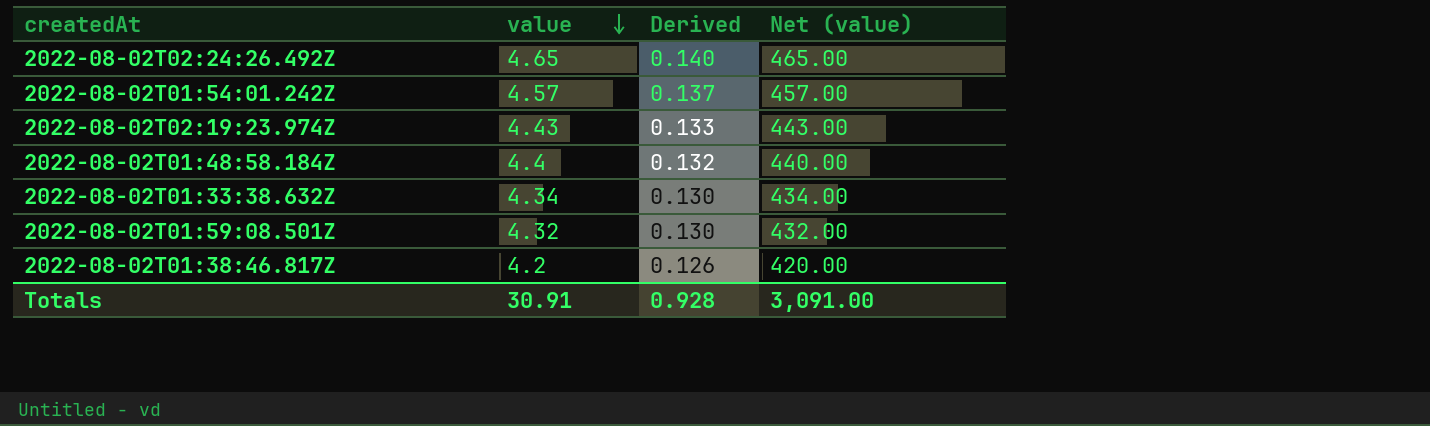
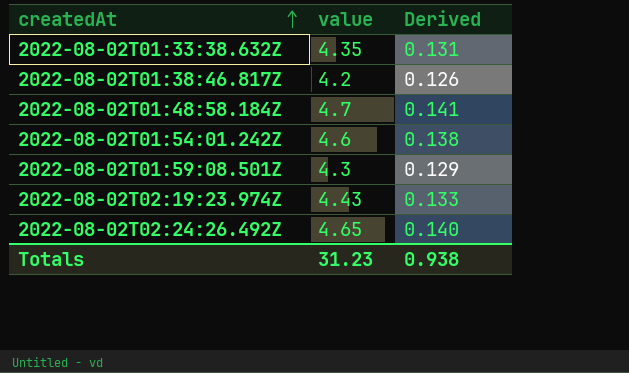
row order: value descending -> createdAt ascending
column Net (value) | formula: [value] * 100 -> none
2022-08-02T01:33:38.632Z | value: 4.34 -> 4.35
2022-08-02T01:33:38.632Z | Derived: 0.130 -> 0.131
2022-08-02T01:48:58.184Z | value: 4.4 -> 4.7
2022-08-02T01:48:58.184Z | Derived: 0.132 -> 0.141
2022-08-02T01:54:01.242Z | value: 4.57 -> 4.6
2022-08-02T01:54:01.242Z | Derived: 0.137 -> 0.138
2022-08-02T01:59:08.501Z | value: 4.32 -> 4.3
2022-08-02T01:59:08.501Z | Derived: 0.130 -> 0.129
Totals | value: 30.91 -> 31.23
Totals | Derived: 0.928 -> 0.938

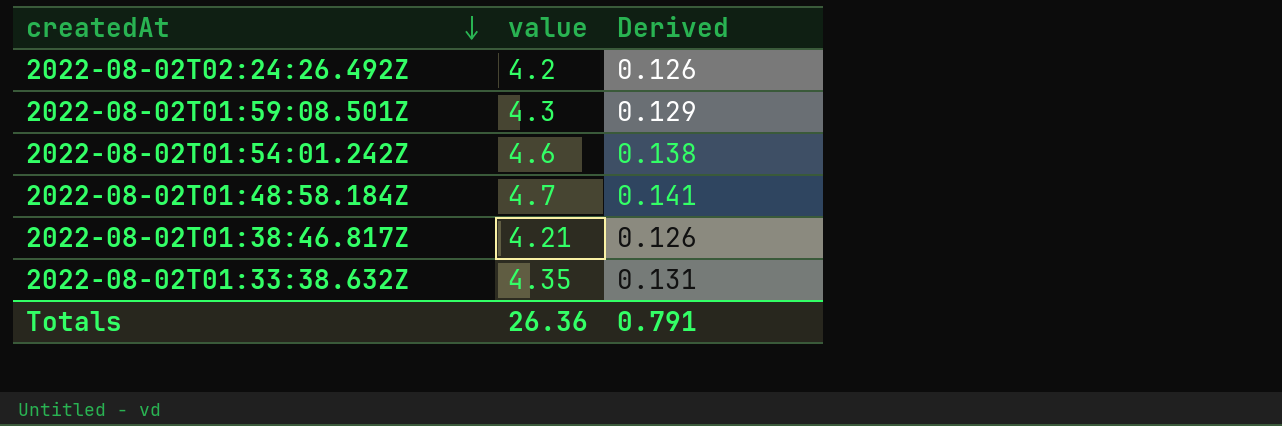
row order: createdAt ascending -> createdAt descending
row 2022-08-02T02:19:23.974Z: 4.43 | 0.133 -> none
2022-08-02T02:24:26.492Z | value: 4.65 -> 4.2
2022-08-02T02:24:26.492Z | Derived: 0.140 -> 0.126
2022-08-02T01:38:46.817Z | value: 4.2 -> 4.21
Totals | value: 31.23 -> 26.36
Totals | Derived: 0.938 -> 0.791

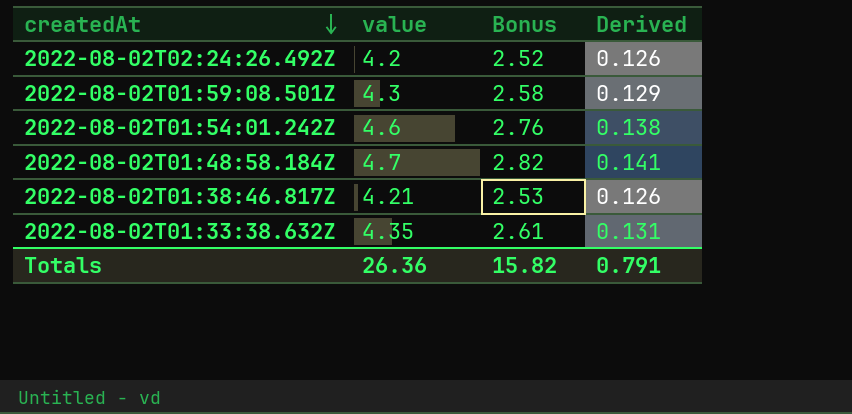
column Bonus | formula: none -> [value] * 0.6

